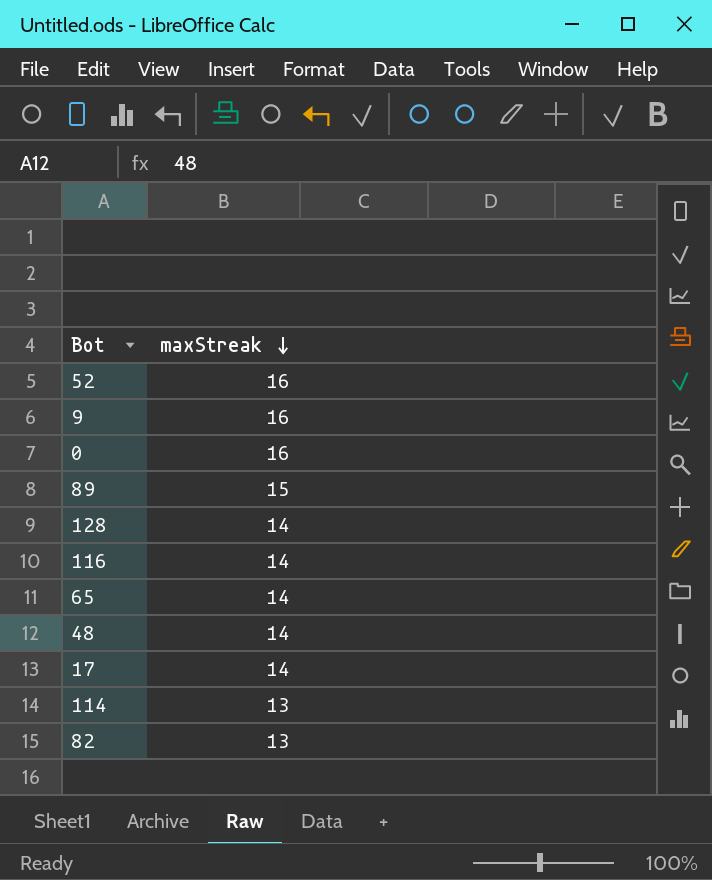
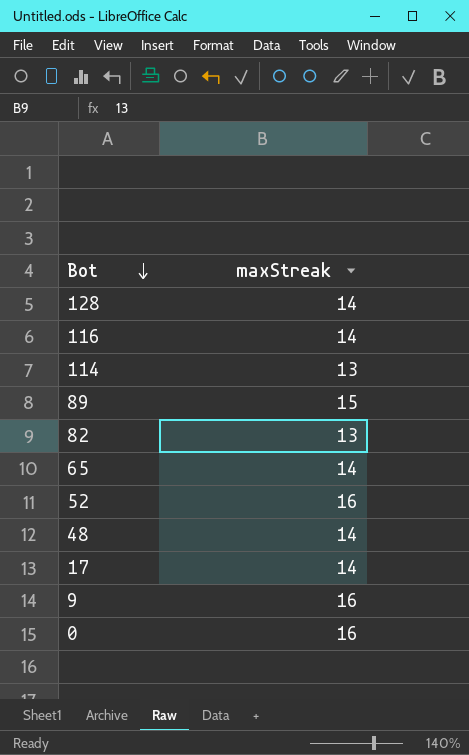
row order: maxStreak descending -> Bot descending

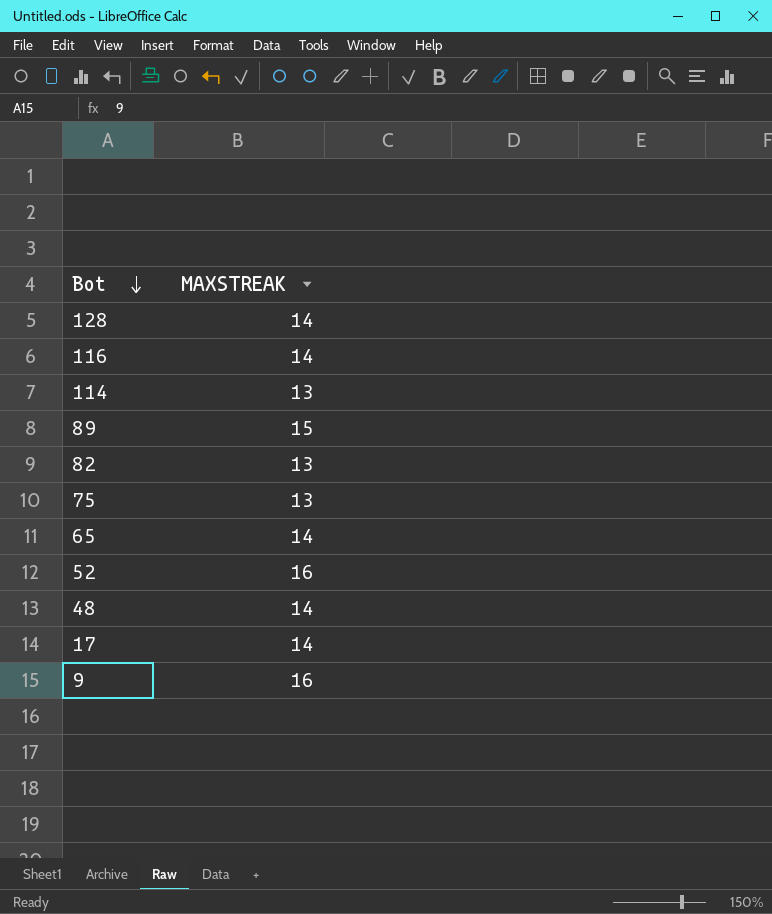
column name: maxStreak -> MAXSTREAK
row 0: 16 -> none
row 75: none -> 13

